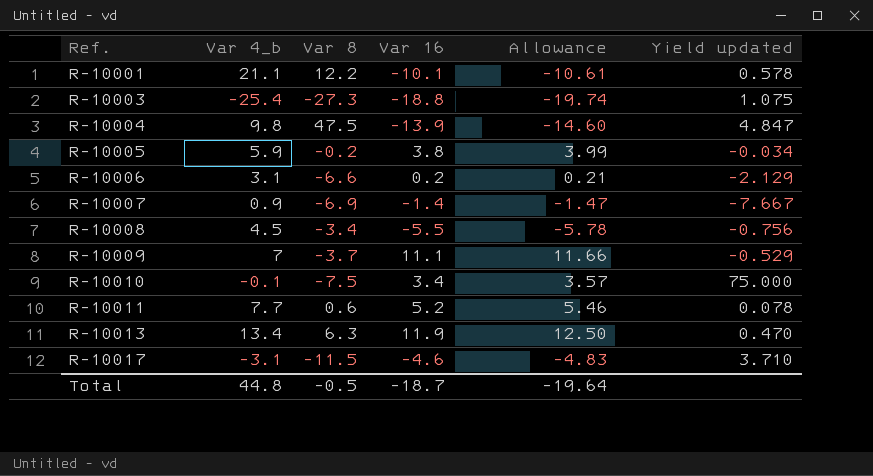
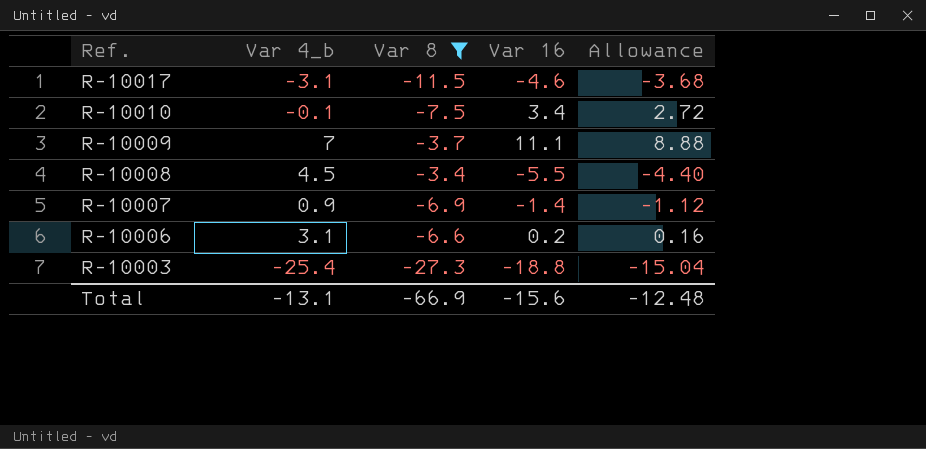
filter: none -> Var 8 <= -3.4
row order: Ref. ascending -> Ref. descending
column Yield updated | formula: [Var 8] / [Var 4_b] -> none
column Allowance | formula: [Var 16] * 1.05 -> [Var 16] * 0.8
Total | Var 4_b: 44.8 -> -13.1
Total | Var 8: -0.5 -> -66.9
Total | Var 16: -18.7 -> -15.6
Total | Allowance: -19.64 -> -12.48

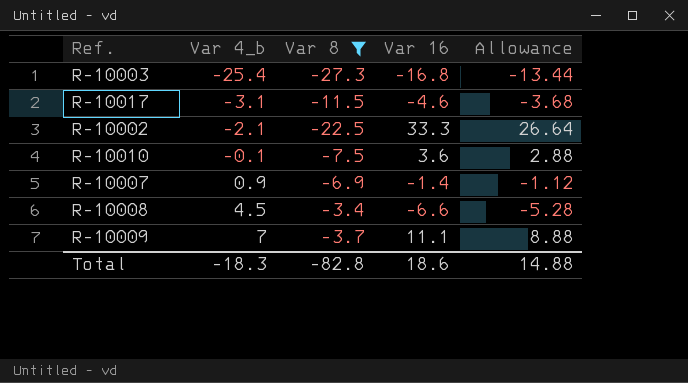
row order: Ref. descending -> Var 4_b ascending
row R-10006: 3.1 | -6.6 | 0.2 | 0.16 -> none
R-10003 | Var 16: -18.8 -> -16.8
R-10003 | Allowance: -15.04 -> -13.44
row R-10002: none -> -2.1 | -22.5 | 33.3 | 26.64
R-10010 | Var 16: 3.4 -> 3.6
R-10010 | Allowance: 2.72 -> 2.88
R-10008 | Var 16: -5.5 -> -6.6
R-10008 | Allowance: -4.40 -> -5.28
Total | Var 4_b: -13.1 -> -18.3
Total | Var 8: -66.9 -> -82.8
Total | Var 16: -15.6 -> 18.6
Total | Allowance: -12.48 -> 14.88

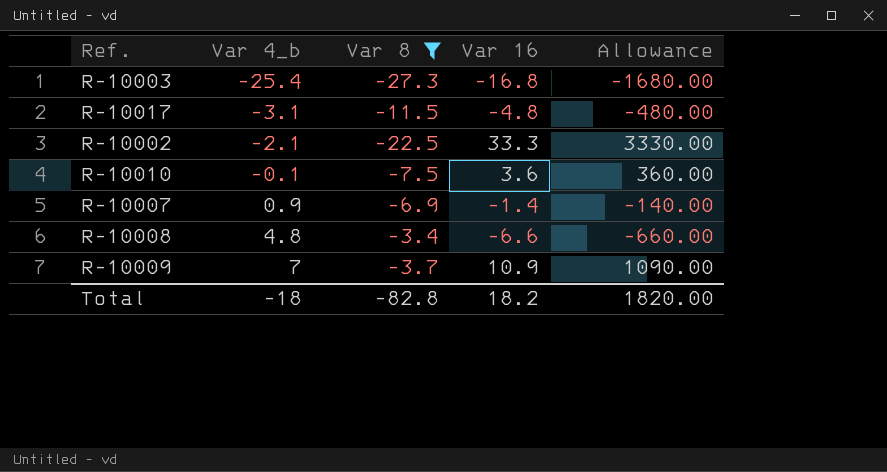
column Allowance | formula: [Var 16] * 0.8 -> [Var 16] * 100
R-10017 | Var 16: -4.6 -> -4.8
R-10008 | Var 4_b: 4.5 -> 4.8
R-10009 | Var 16: 11.1 -> 10.9
Total | Var 4_b: -18.3 -> -18
Total | Var 16: 18.6 -> 18.2
Total | Allowance: 14.88 -> 1820.00

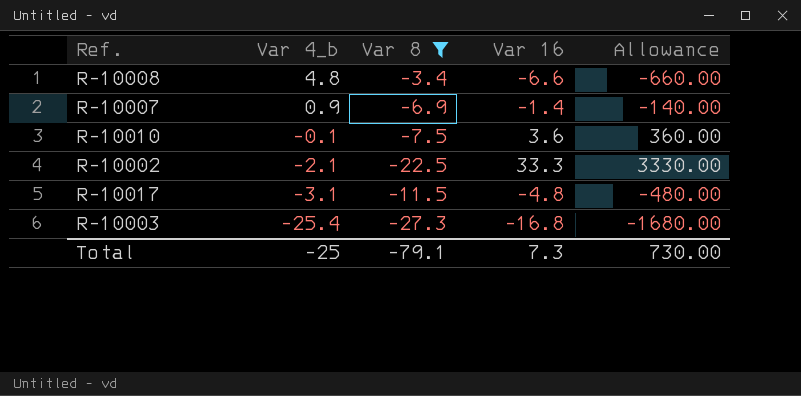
row order: Var 4_b ascending -> Var 4_b descending
row R-10009: 7 | -3.7 | 10.9 | 1090.00 -> none
Total | Var 4_b: -18 -> -25
Total | Var 8: -82.8 -> -79.1
Total | Var 16: 18.2 -> 7.3
Total | Allowance: 1820.00 -> 730.00

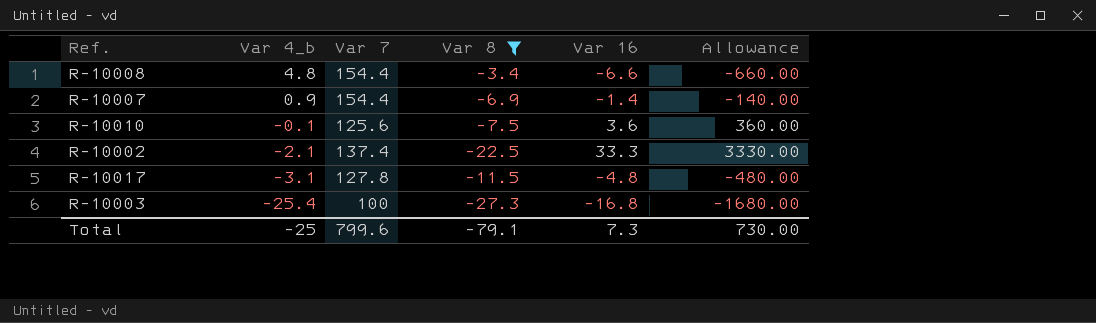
column Var 7 | position: none -> 3

